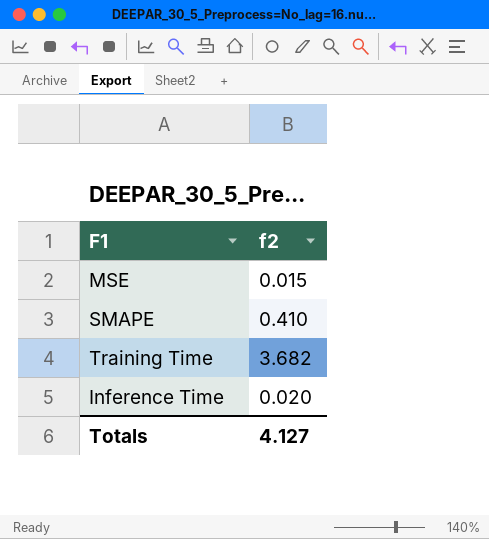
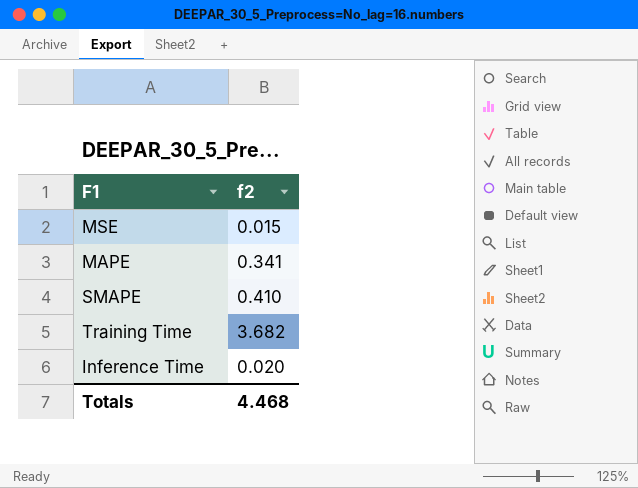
row MAPE: none -> 0.341
Totals | f2: 4.127 -> 4.468

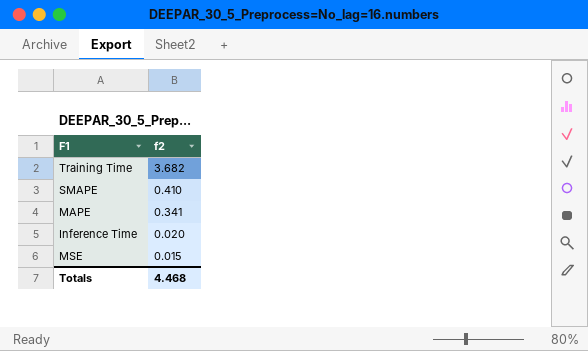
row order: none -> f2 descending

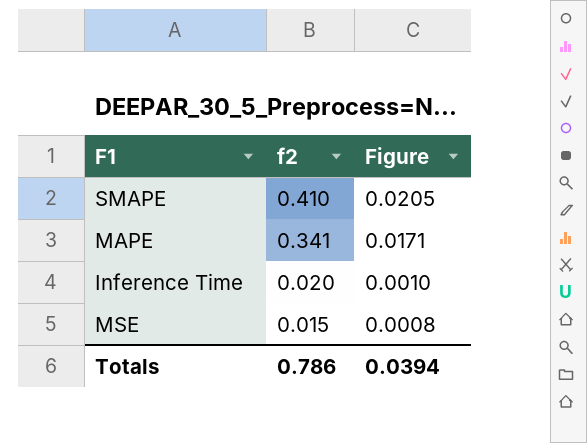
column Figure | formula: none -> [f2] * 0.05
row Training Time: 3.682 -> none
Totals | f2: 4.468 -> 0.786

